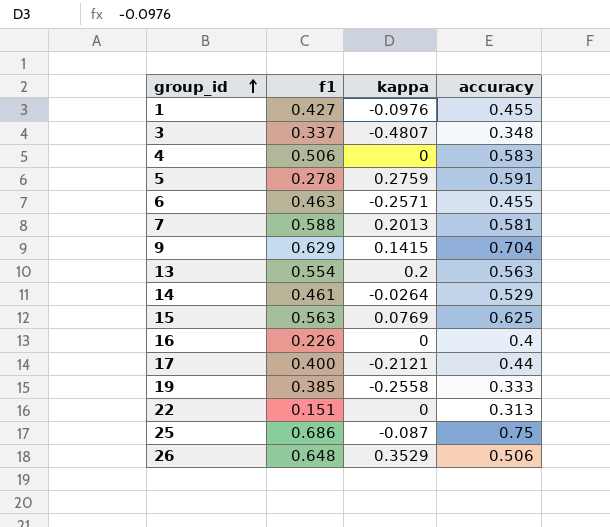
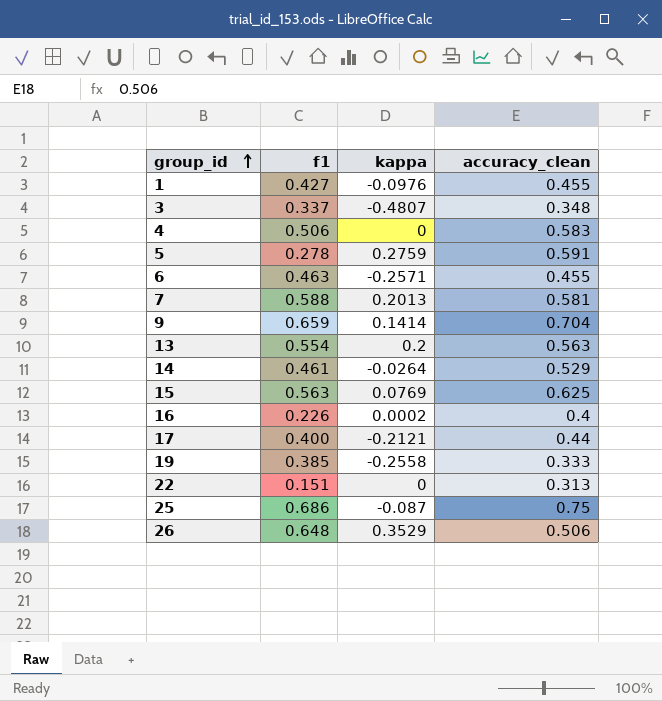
column name: accuracy -> accuracy_clean
9 | f1: 0.629 -> 0.659
9 | kappa: 0.1415 -> 0.1414
16 | kappa: 0 -> 0.0002

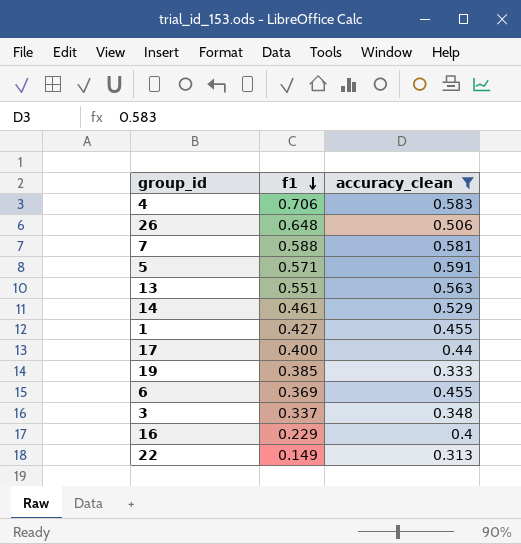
filter: none -> accuracy_clean <= 0.591
row order: group_id ascending -> f1 descending
column kappa | position: 3 -> none
4 | f1: 0.506 -> 0.706
5 | f1: 0.278 -> 0.571
13 | f1: 0.554 -> 0.551
6 | f1: 0.463 -> 0.369
16 | f1: 0.226 -> 0.229
22 | f1: 0.151 -> 0.149

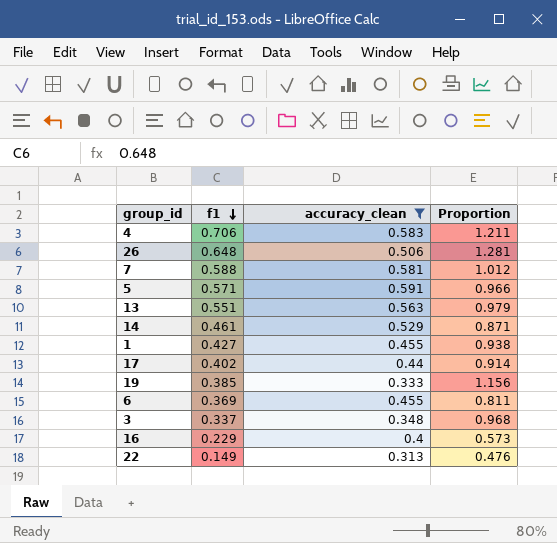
column Proportion | formula: none -> [f1] / [accuracy_clean]
17 | f1: 0.400 -> 0.402

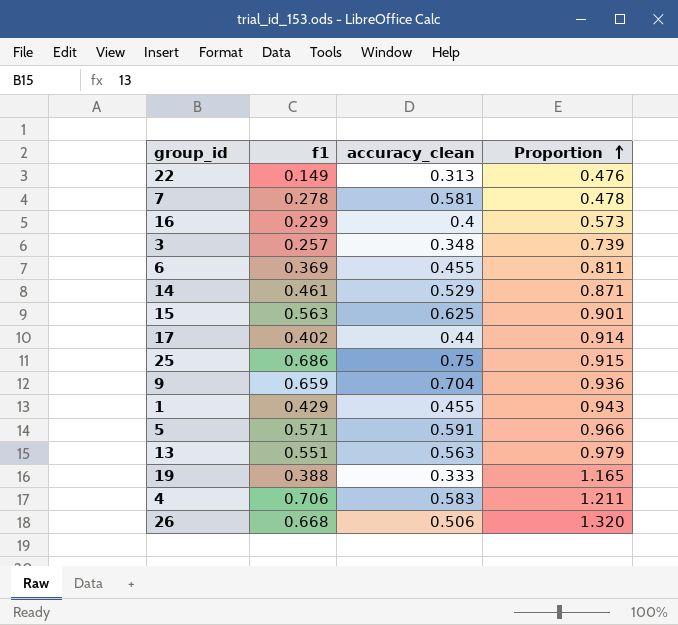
filter: accuracy_clean <= 0.591 -> none
row order: f1 descending -> Proportion ascending
7 | f1: 0.588 -> 0.278
7 | Proportion: 1.012 -> 0.478
3 | f1: 0.337 -> 0.257
3 | Proportion: 0.968 -> 0.739
1 | f1: 0.427 -> 0.429
1 | Proportion: 0.938 -> 0.943
19 | f1: 0.385 -> 0.388
19 | Proportion: 1.156 -> 1.165
26 | f1: 0.648 -> 0.668
26 | Proportion: 1.281 -> 1.320

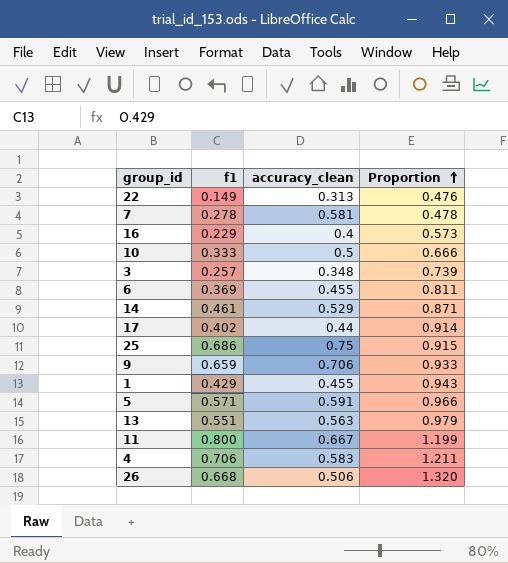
row 15: 0.563 | 0.625 | 0.901 -> none
row 19: 0.388 | 0.333 | 1.165 -> none
row 10: none -> 0.333 | 0.5 | 0.666
9 | accuracy_clean: 0.704 -> 0.706
9 | Proportion: 0.936 -> 0.933
row 11: none -> 0.800 | 0.667 | 1.199

